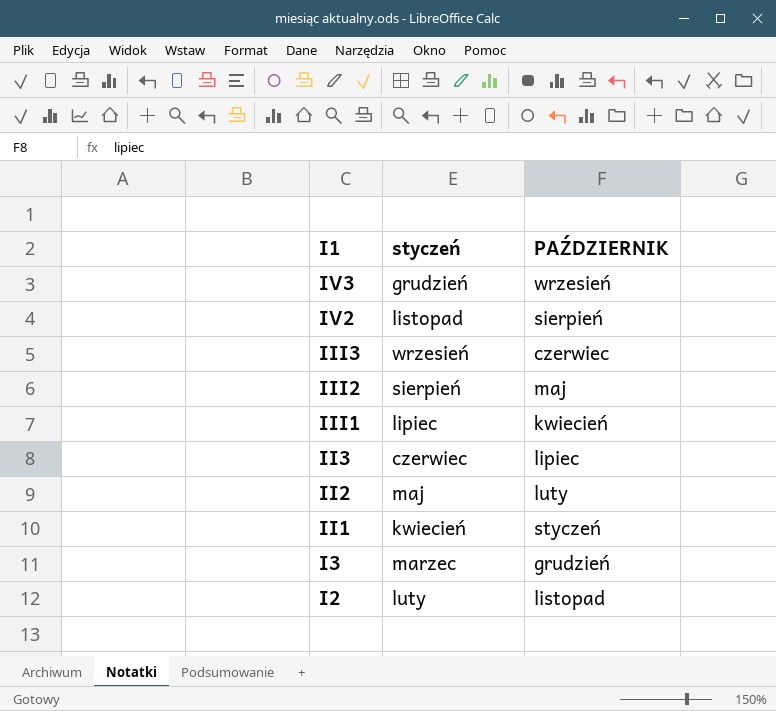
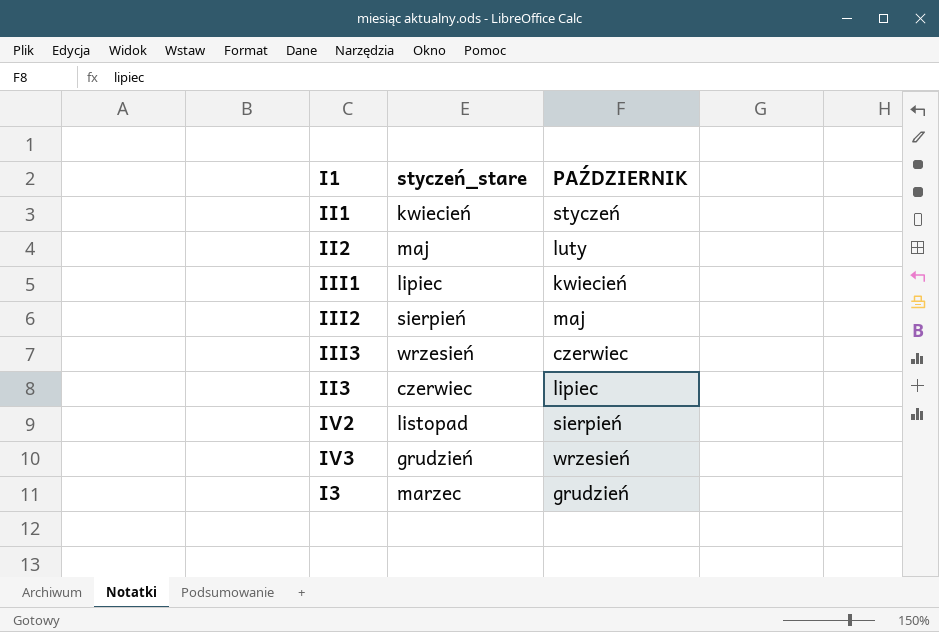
row order: I1 descending -> PAŹDZIERNIK ascending
column name: styczeń -> styczeń_stare
row I2: luty | listopad -> none

